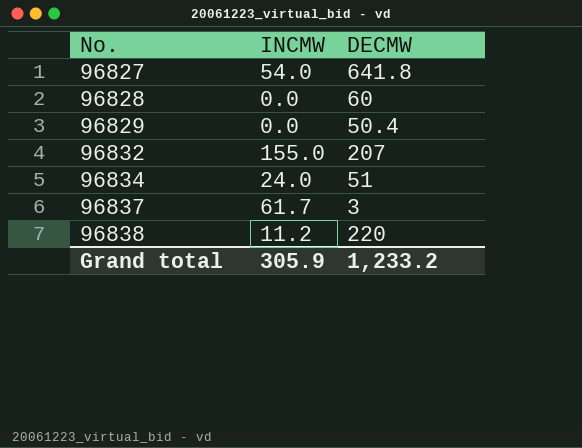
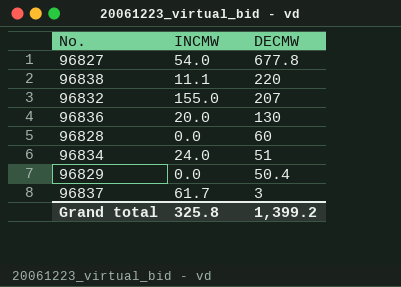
row order: No. ascending -> DECMW descending
96827 | DECMW: 641.8 -> 677.8
96838 | INCMW: 11.2 -> 11.1
row 96836: none -> 20.0 | 130
Grand total | INCMW: 305.9 -> 325.8
Grand total | DECMW: 1,233.2 -> 1,399.2

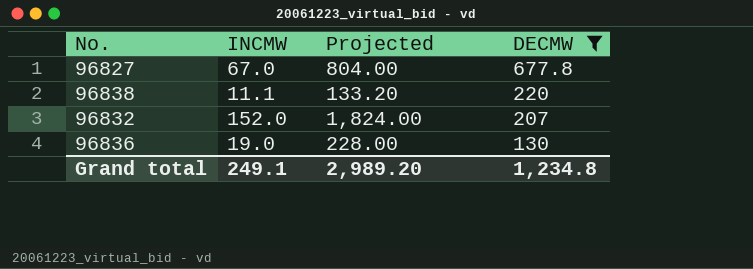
filter: none -> DECMW >= 130
column Projected | formula: none -> [INCMW] * 12
96827 | INCMW: 54.0 -> 67.0
96832 | INCMW: 155.0 -> 152.0
96836 | INCMW: 20.0 -> 19.0
Grand total | INCMW: 325.8 -> 249.1
Grand total | DECMW: 1,399.2 -> 1,234.8

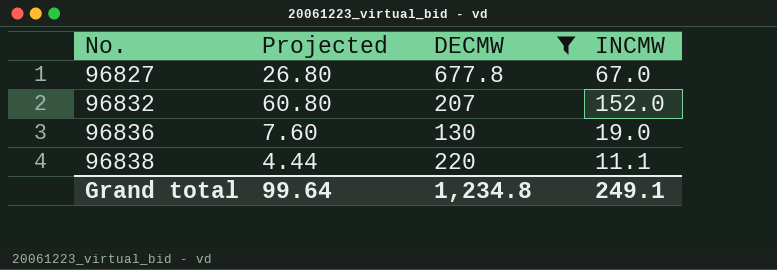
row order: DECMW descending -> No. ascending
column Projected | formula: [INCMW] * 12 -> [INCMW] * 0.4
column INCMW | position: 2 -> 4
Grand total | Projected: 2,989.20 -> 99.64

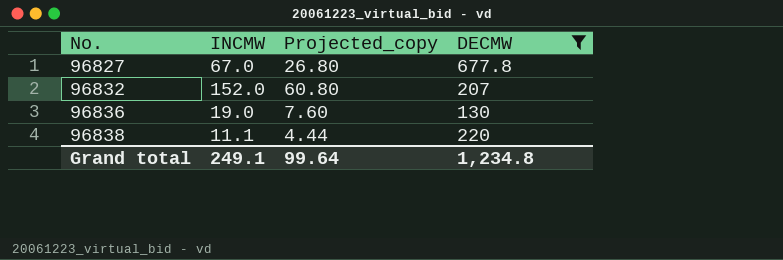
column INCMW | position: 4 -> 2
column name: Projected -> Projected_copy

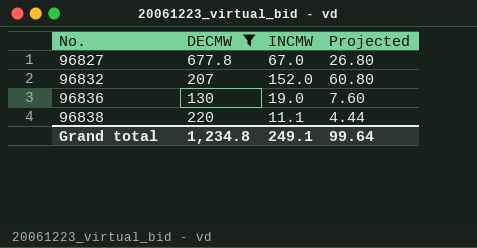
column DECMW | position: 4 -> 2
column name: Projected_copy -> Projected

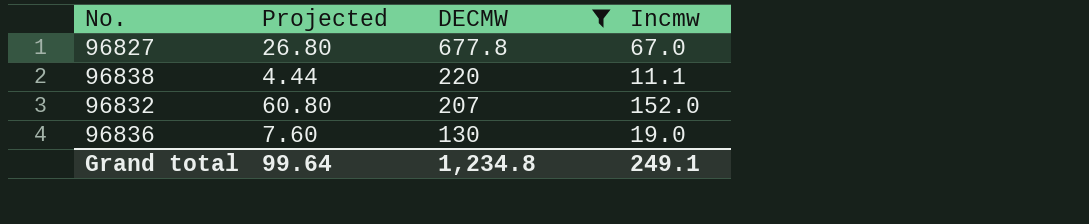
row order: No. ascending -> DECMW descending
column Projected | position: 4 -> 2
column name: INCMW -> Incmw

